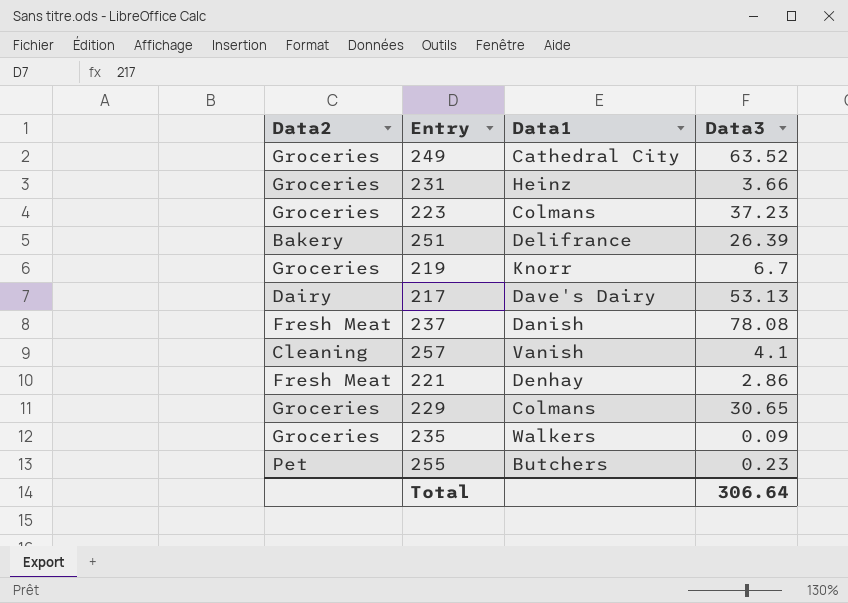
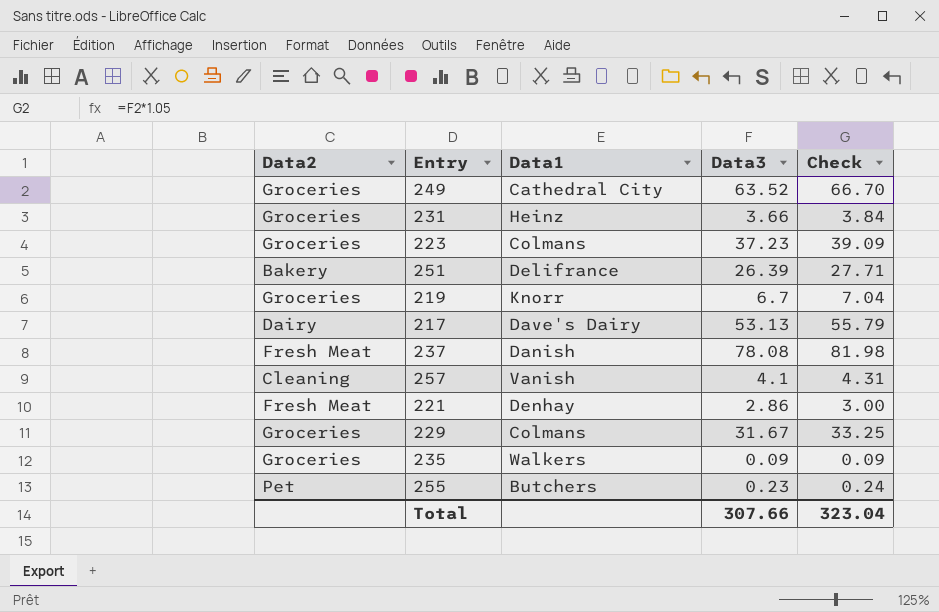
column Check | formula: none -> [Data3] * 1.05
229 | Data3: 30.65 -> 31.67
Total | Data3: 306.64 -> 307.66

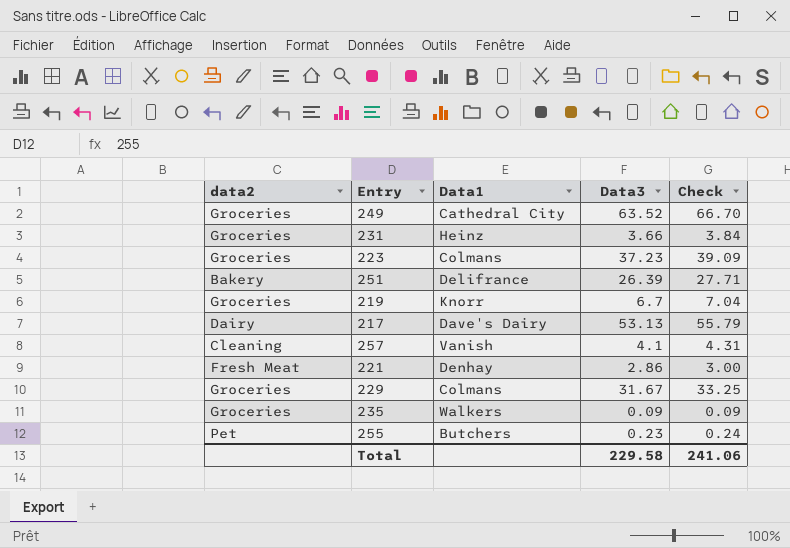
column name: Data2 -> data2
row 237: Fresh Meat | Danish | 78.08 | 81.98 -> none
Total | Data3: 307.66 -> 229.58
Total | Check: 323.04 -> 241.06

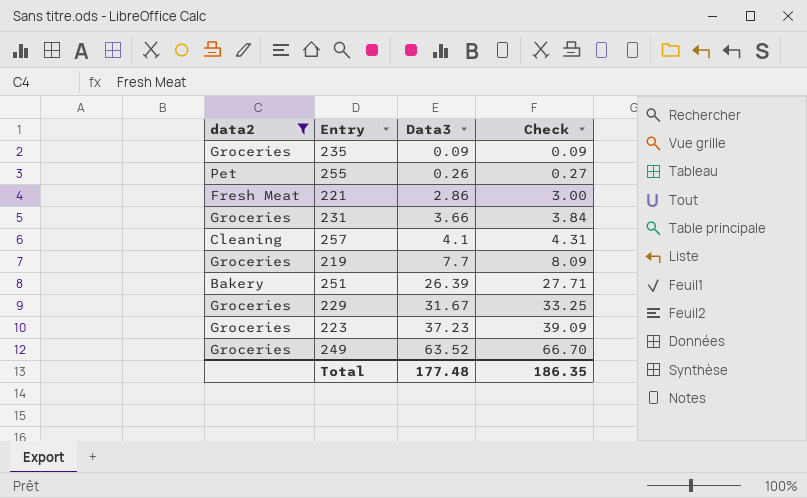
filter: none -> data2 != Dairy
row order: none -> Data3 ascending
column Data1 | position: 3 -> none
255 | Data3: 0.23 -> 0.26
255 | Check: 0.24 -> 0.27
219 | Data3: 6.7 -> 7.7
219 | Check: 7.04 -> 8.09
Total | Data3: 229.58 -> 177.48
Total | Check: 241.06 -> 186.35

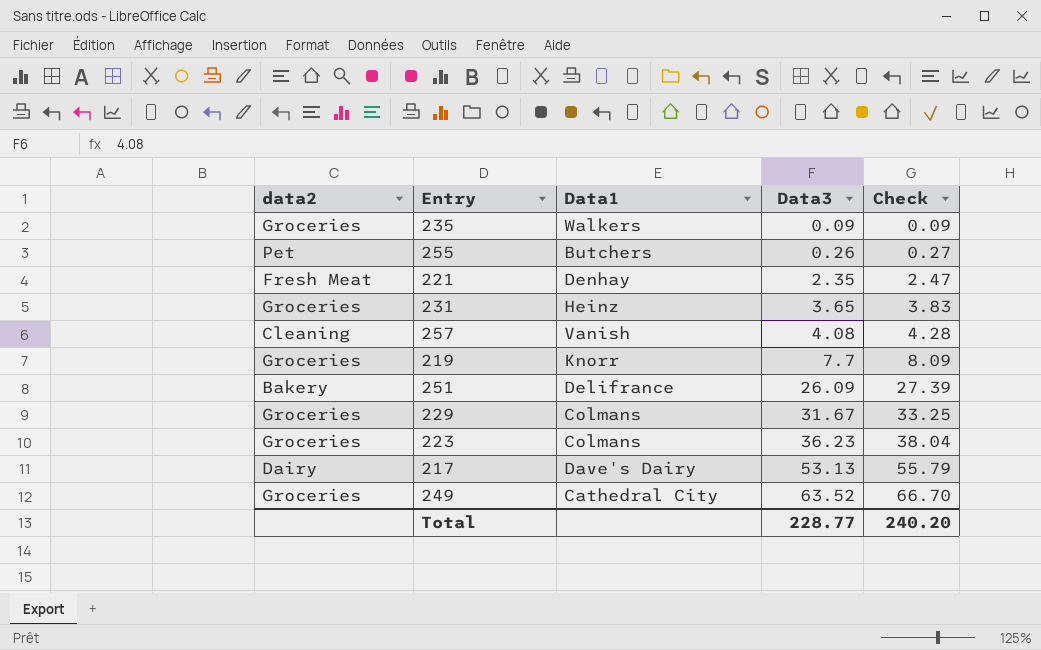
filter: data2 != Dairy -> none
column Data1 | position: none -> 3
221 | Data3: 2.86 -> 2.35
221 | Check: 3.00 -> 2.47
231 | Data3: 3.66 -> 3.65
231 | Check: 3.84 -> 3.83
257 | Data3: 4.1 -> 4.08
257 | Check: 4.31 -> 4.28
251 | Data3: 26.39 -> 26.09
251 | Check: 27.71 -> 27.39
223 | Data3: 37.23 -> 36.23
223 | Check: 39.09 -> 38.04
Total | Data3: 177.48 -> 228.77
Total | Check: 186.35 -> 240.20

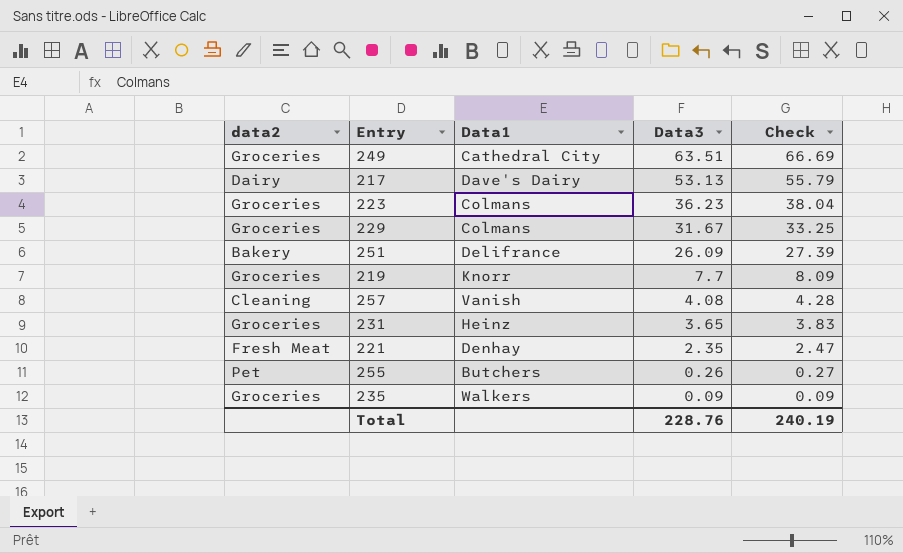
row order: Data3 ascending -> Data3 descending
249 | Data3: 63.52 -> 63.51
249 | Check: 66.70 -> 66.69
Total | Data3: 228.77 -> 228.76
Total | Check: 240.20 -> 240.19

